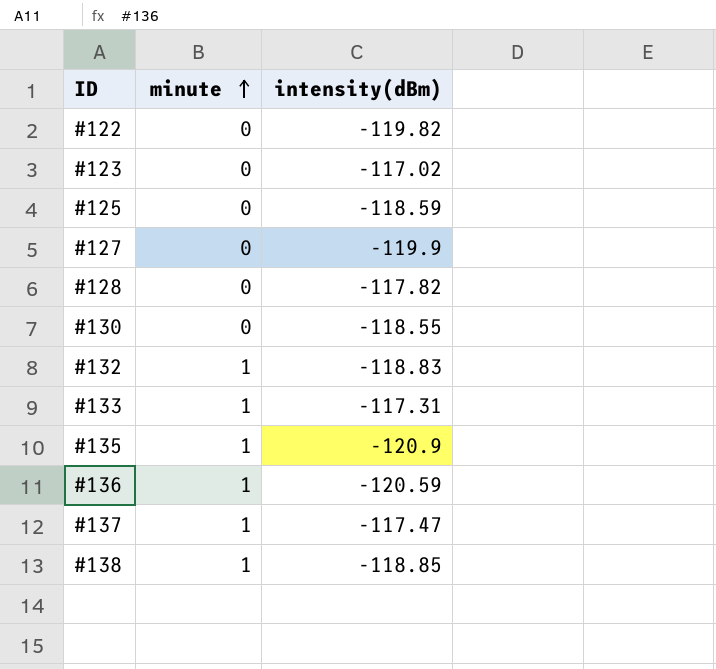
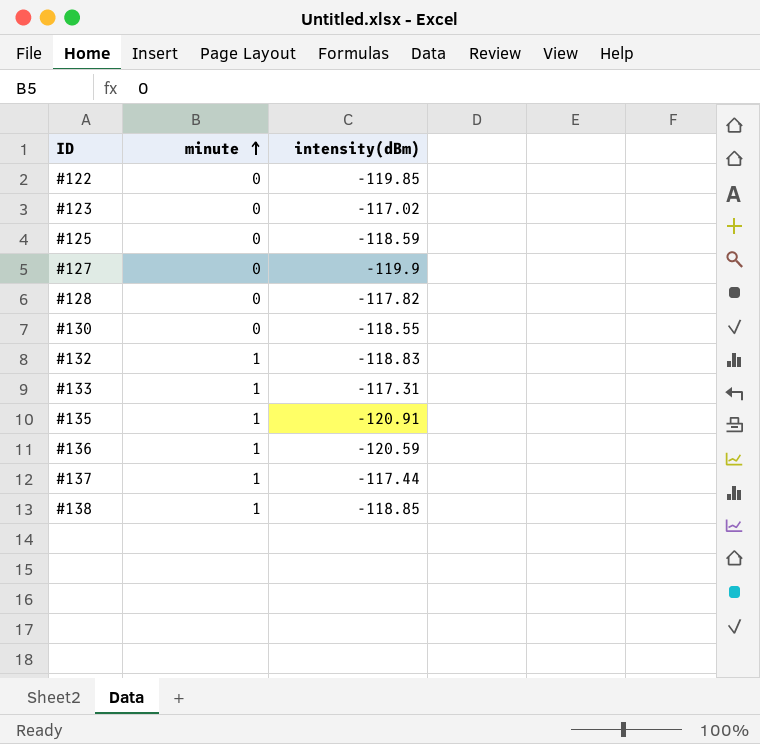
#122 | intensity(dBm): -119.82 -> -119.85
#135 | intensity(dBm): -120.9 -> -120.91
#137 | intensity(dBm): -117.47 -> -117.44

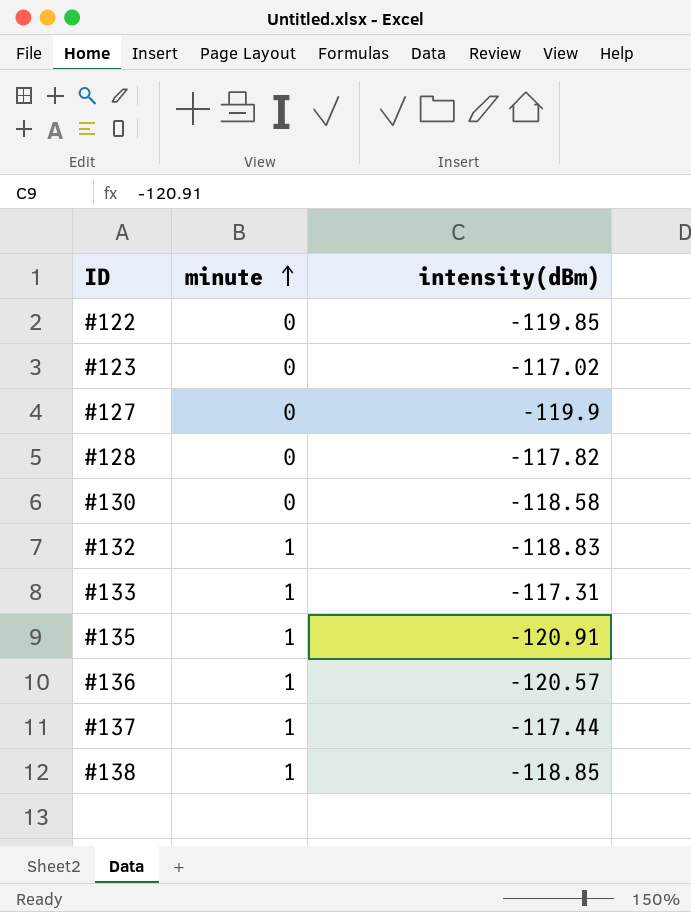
row #125: 0 | -118.59 -> none
#130 | intensity(dBm): -118.55 -> -118.58
#136 | intensity(dBm): -120.59 -> -120.57

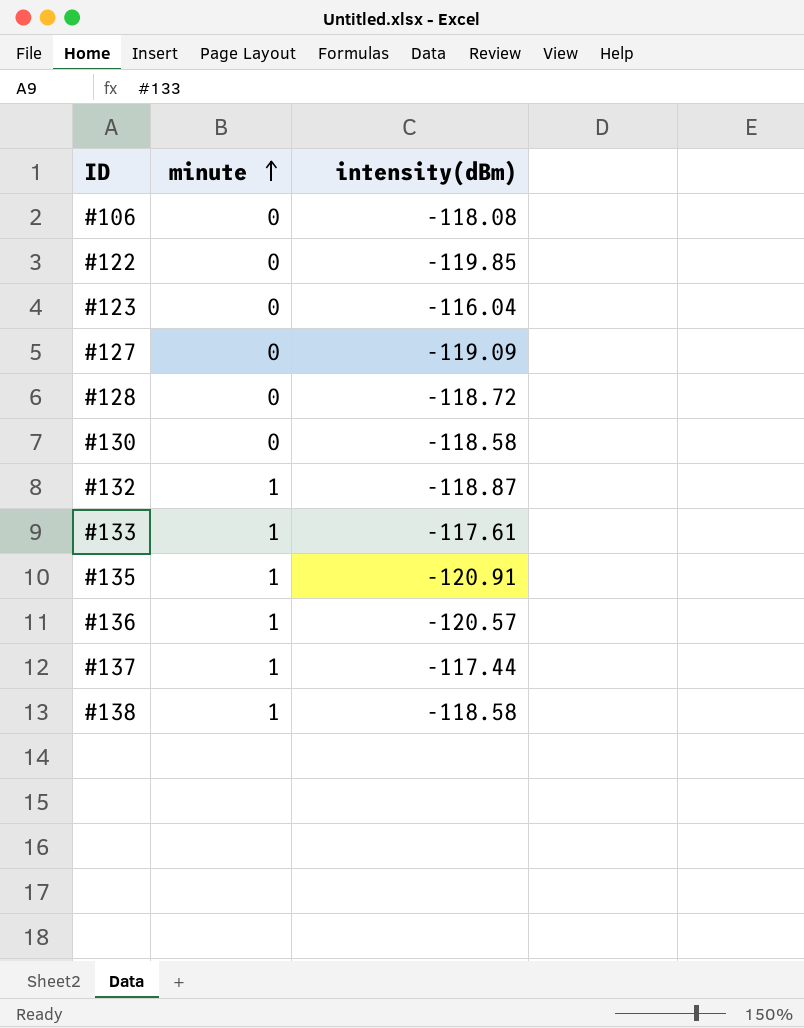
row #106: none -> 0 | -118.08
#123 | intensity(dBm): -117.02 -> -116.04
#127 | intensity(dBm): -119.9 -> -119.09
#128 | intensity(dBm): -117.82 -> -118.72
#132 | intensity(dBm): -118.83 -> -118.87
#133 | intensity(dBm): -117.31 -> -117.61
#138 | intensity(dBm): -118.85 -> -118.58

